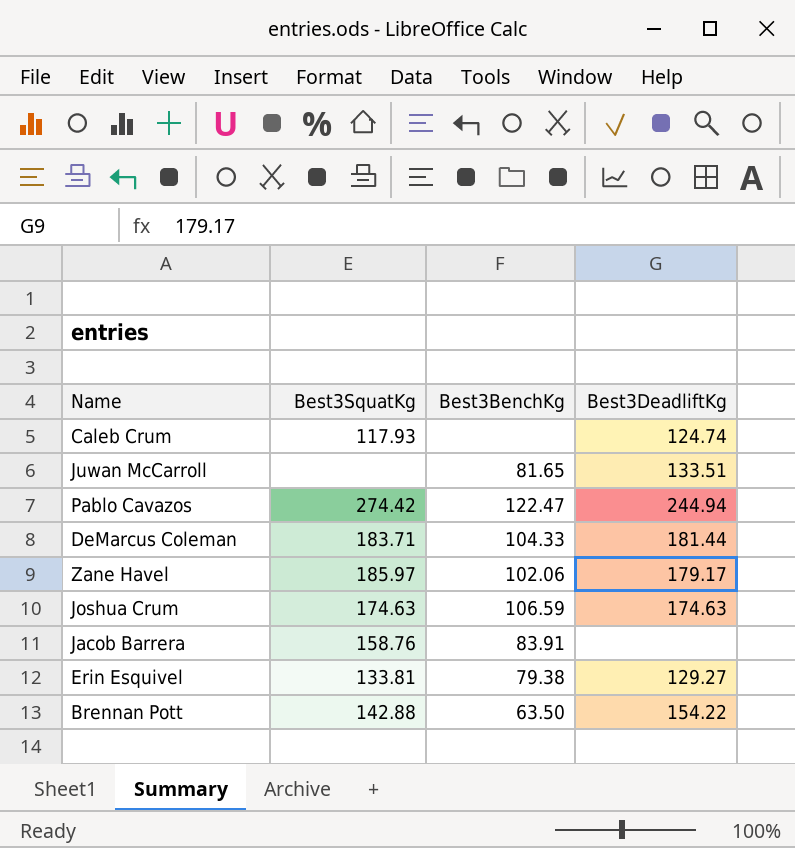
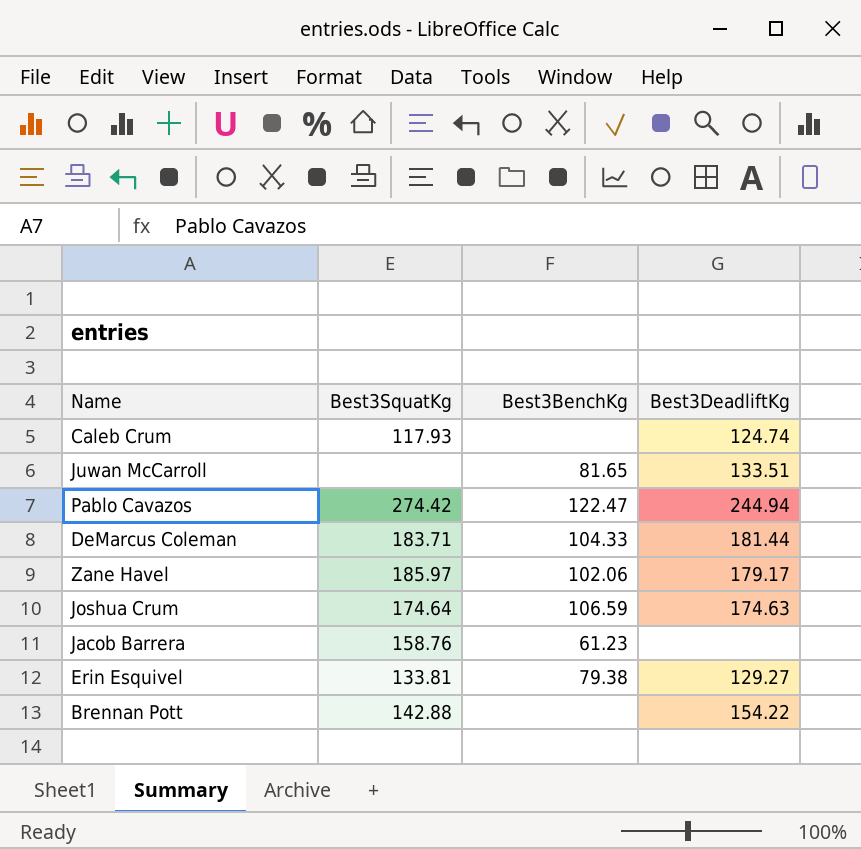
Joshua Crum | Best3SquatKg: 174.63 -> 174.64
Jacob Barrera | Best3BenchKg: 83.91 -> 61.23
Brennan Pott | Best3BenchKg: 63.50 -> none

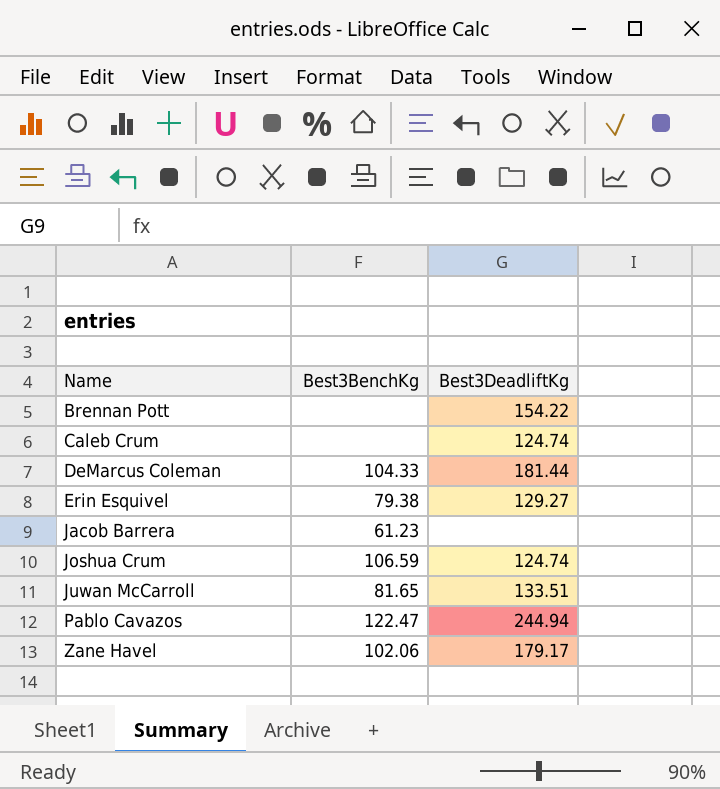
row order: none -> Name ascending
column Best3SquatKg | position: 2 -> none
Joshua Crum | Best3DeadliftKg: 174.63 -> 124.74

